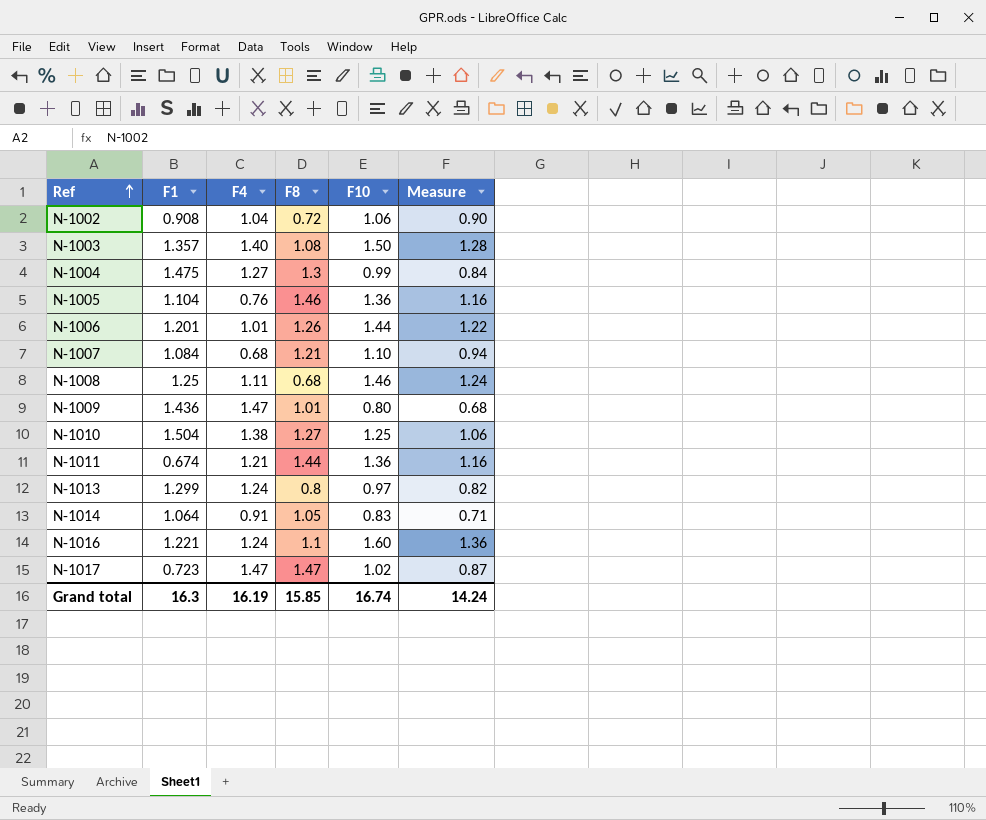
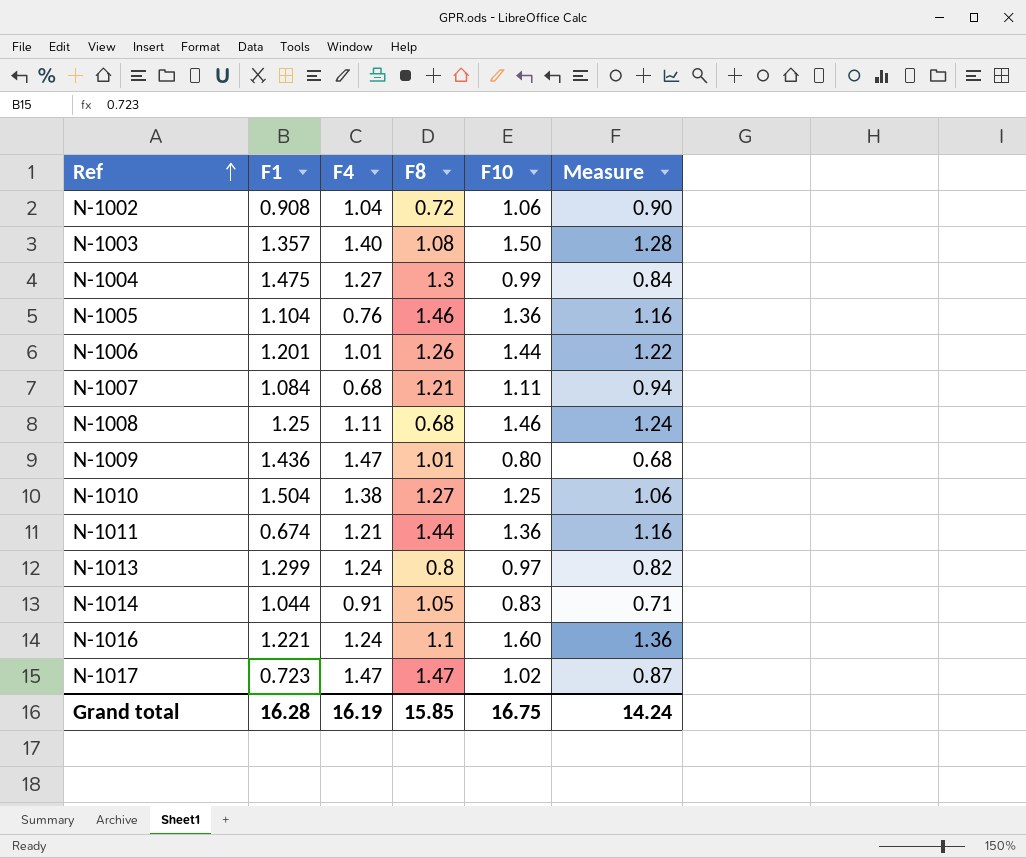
N-1007 | F10: 1.10 -> 1.11
N-1014 | F1: 1.064 -> 1.044
Grand total | F1: 16.3 -> 16.28
Grand total | F10: 16.74 -> 16.75

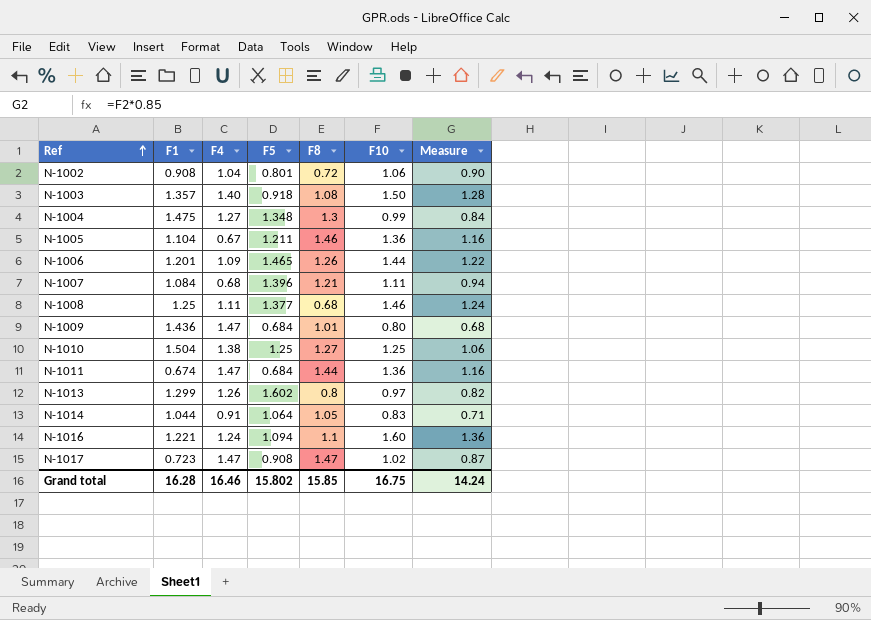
column F5 | position: none -> 4
N-1005 | F4: 0.76 -> 0.67
N-1006 | F4: 1.01 -> 1.09
N-1011 | F4: 1.21 -> 1.47
N-1013 | F4: 1.24 -> 1.26
Grand total | F4: 16.19 -> 16.46

